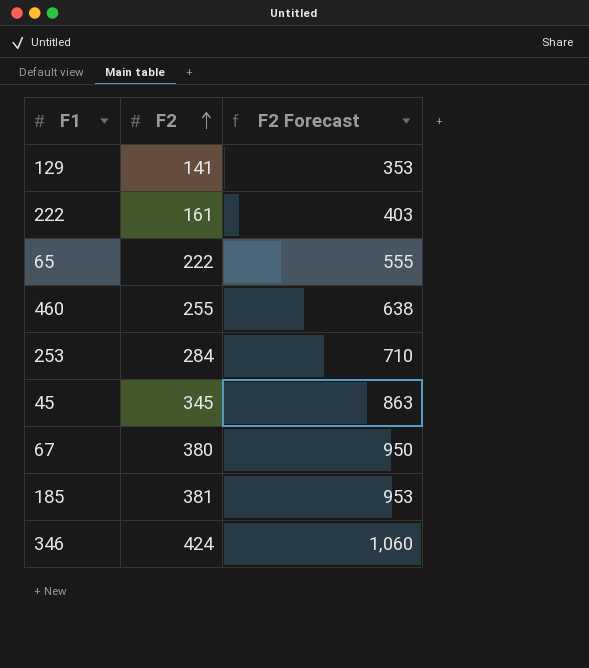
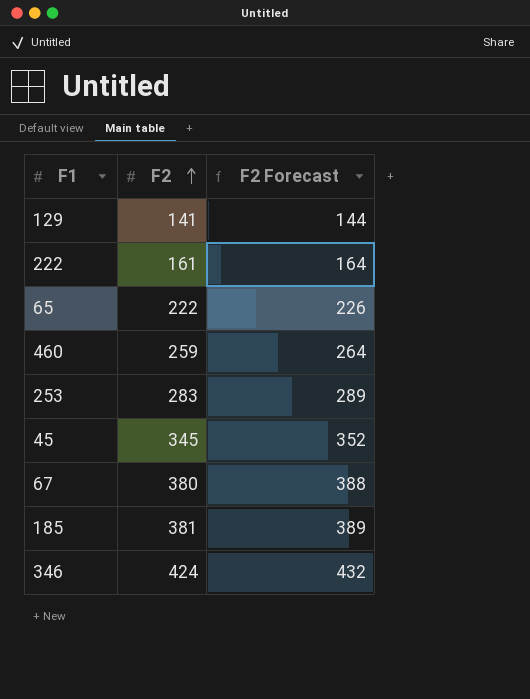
column F2 Forecast | formula: [F2] * 2.5 -> [F2] * 1.02
460 | F2: 255 -> 259
253 | F2: 284 -> 283

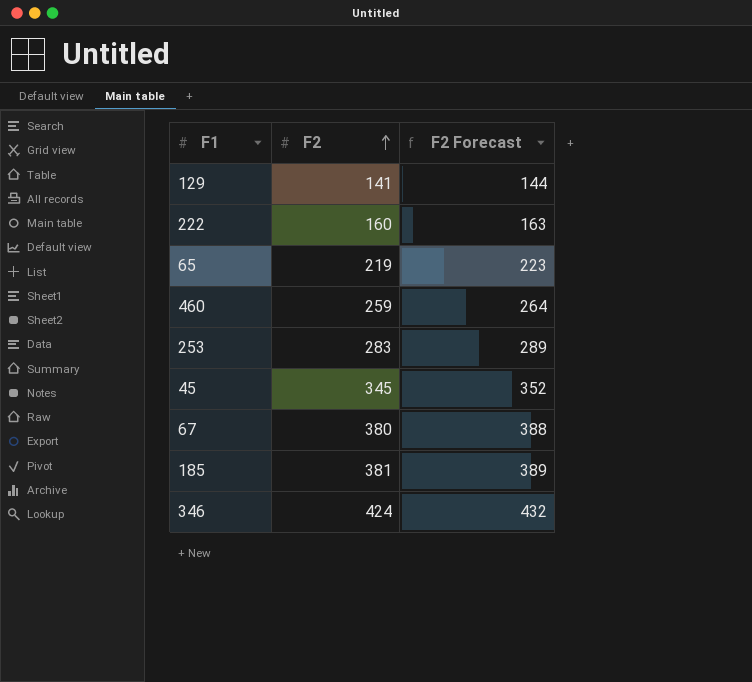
222 | F2: 161 -> 160
222 | F2 Forecast: 164 -> 163
65 | F2: 222 -> 219
65 | F2 Forecast: 226 -> 223

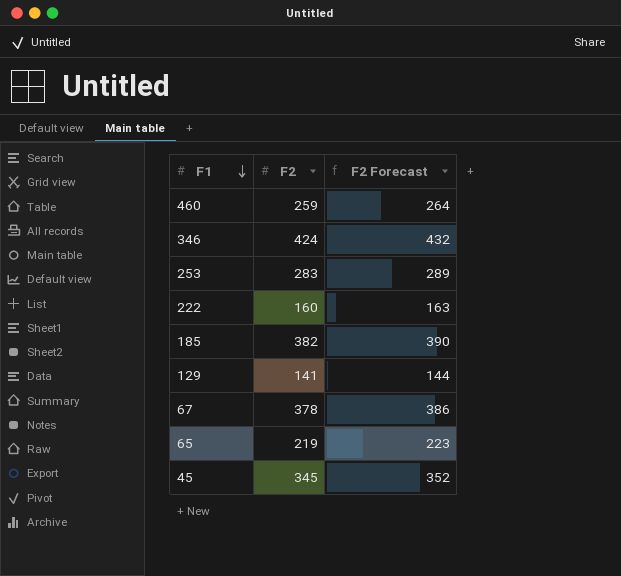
row order: F2 ascending -> F1 descending
185 | F2: 381 -> 382
185 | F2 Forecast: 389 -> 390
67 | F2: 380 -> 378
67 | F2 Forecast: 388 -> 386

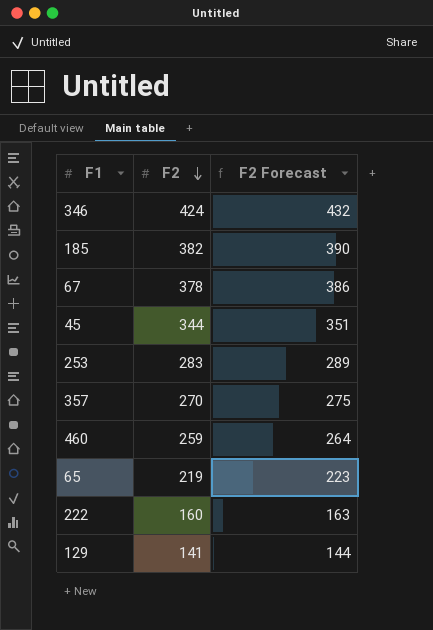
row order: F1 descending -> F2 descending
45 | F2: 345 -> 344
45 | F2 Forecast: 352 -> 351
row 357: none -> 270 | 275

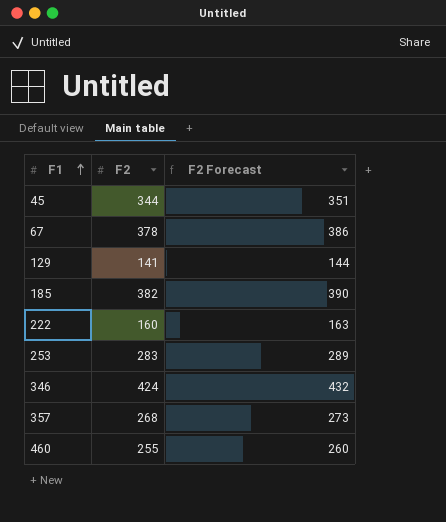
row order: F2 descending -> F1 ascending
row 65: 219 | 223 -> none
357 | F2: 270 -> 268
357 | F2 Forecast: 275 -> 273
460 | F2: 259 -> 255
460 | F2 Forecast: 264 -> 260

